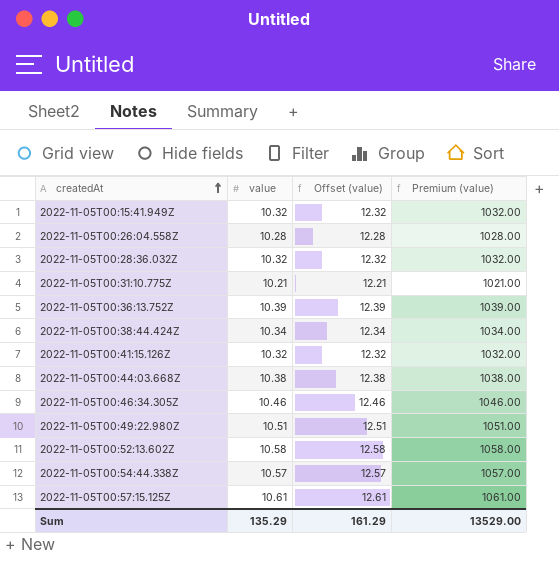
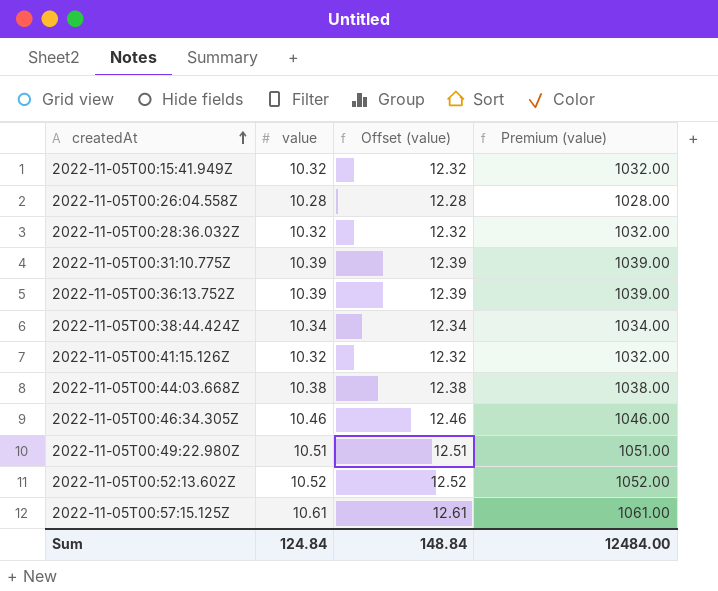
row 2022-11-05T00:54:44.338Z: 10.57 | 12.57 | 1057.00 -> none
2022-11-05T00:31:10.775Z | value: 10.21 -> 10.39
2022-11-05T00:31:10.775Z | Offset (value): 12.21 -> 12.39
2022-11-05T00:31:10.775Z | Premium (value): 1021.00 -> 1039.00
2022-11-05T00:52:13.602Z | value: 10.58 -> 10.52
2022-11-05T00:52:13.602Z | Offset (value): 12.58 -> 12.52
2022-11-05T00:52:13.602Z | Premium (value): 1058.00 -> 1052.00
Sum | value: 135.29 -> 124.84
Sum | Offset (value): 161.29 -> 148.84
Sum | Premium (value): 13529.00 -> 12484.00

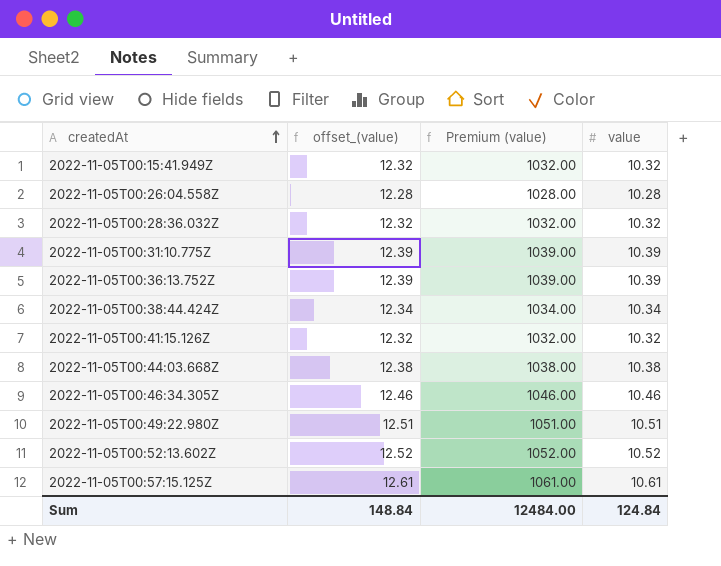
column name: Offset (value) -> offset_(value)
column value | position: 2 -> 4

